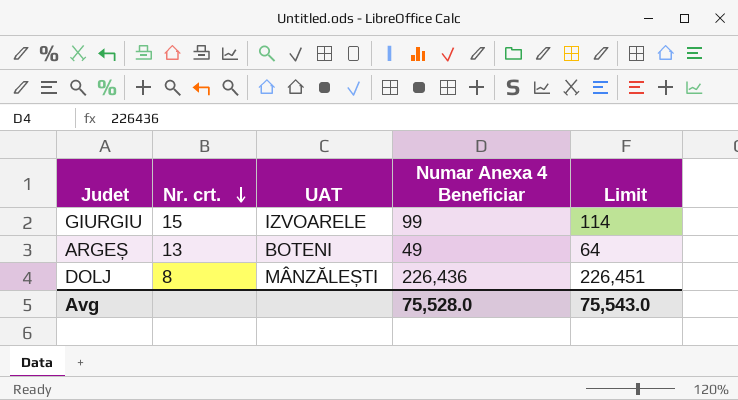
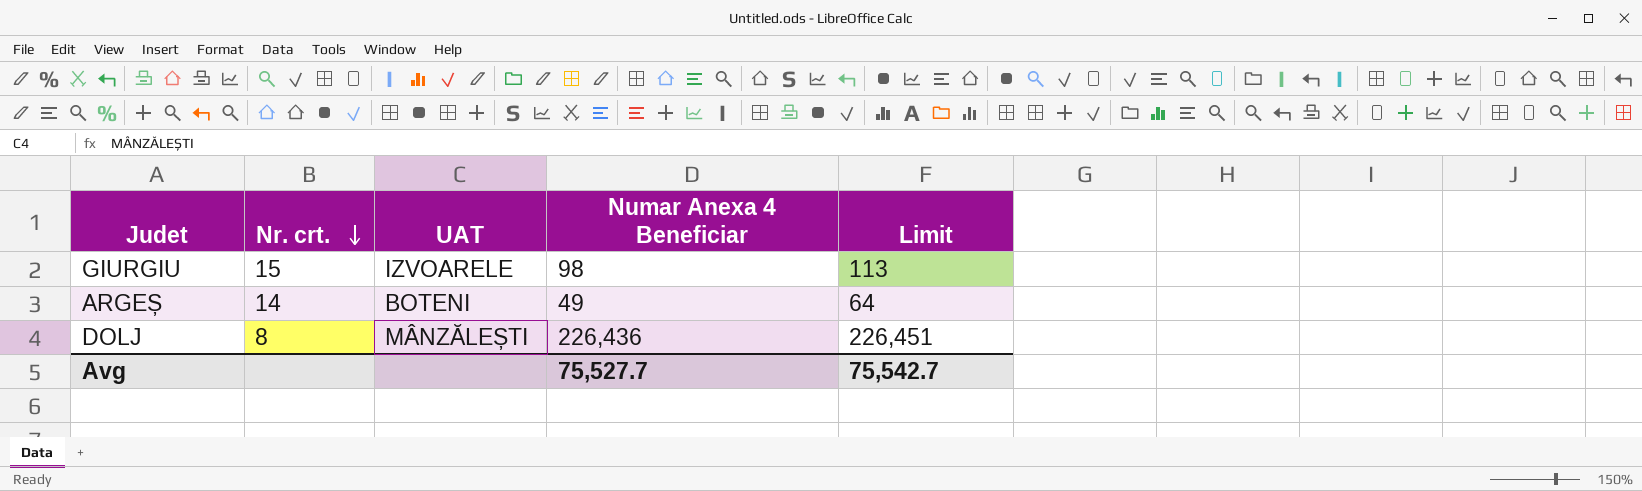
GIURGIU | Numar Anexa 4 Beneficiar: 99 -> 98
GIURGIU | Limit: 114 -> 113
ARGEȘ | Nr. crt.: 13 -> 14
Avg | Numar Anexa 4 Beneficiar: 75,528.0 -> 75,527.7
Avg | Limit: 75,543.0 -> 75,542.7

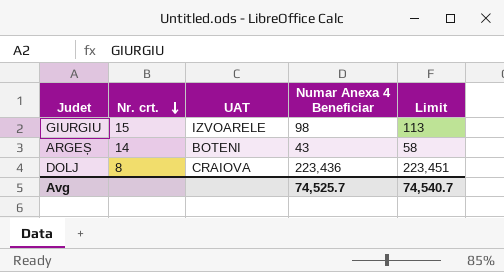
ARGEȘ | Numar Anexa 4 Beneficiar: 49 -> 43
ARGEȘ | Limit: 64 -> 58
DOLJ | UAT: MÂNZĂLEȘTI -> CRAIOVA
DOLJ | Numar Anexa 4 Beneficiar: 226,436 -> 223,436
DOLJ | Limit: 226,451 -> 223,451
Avg | Numar Anexa 4 Beneficiar: 75,527.7 -> 74,525.7
Avg | Limit: 75,542.7 -> 74,540.7

